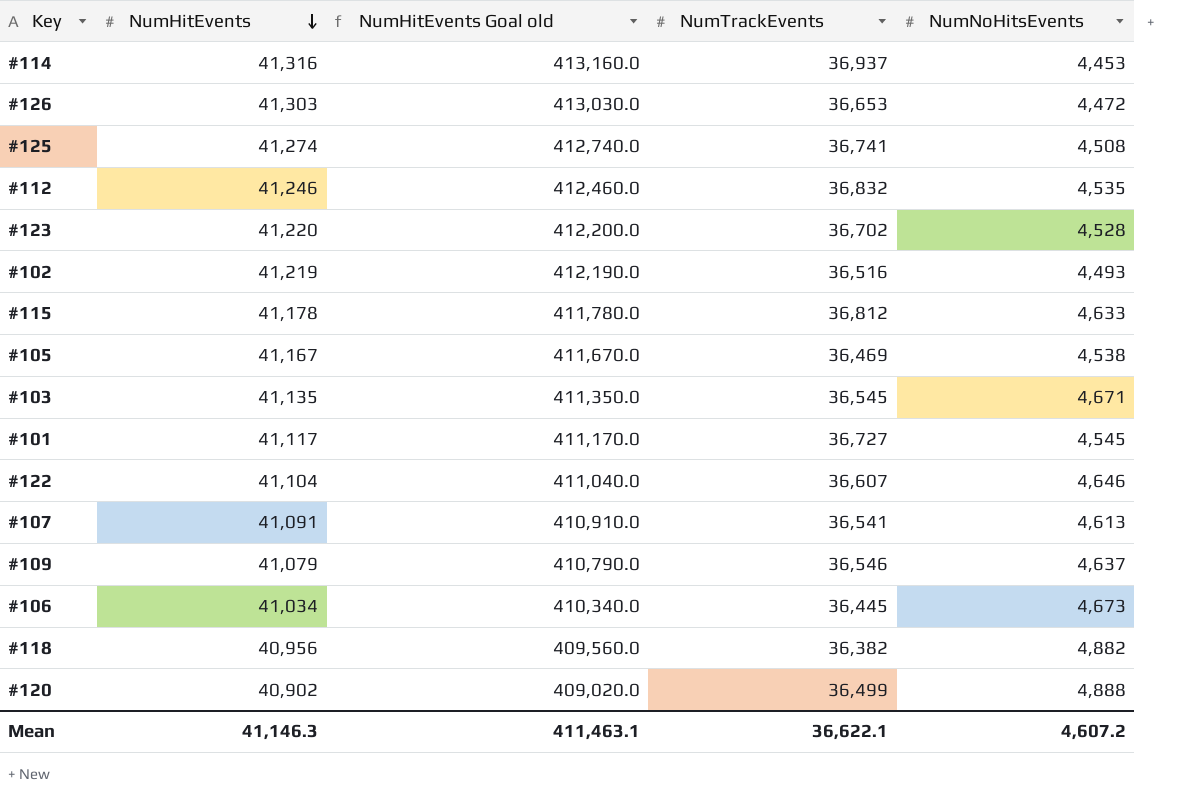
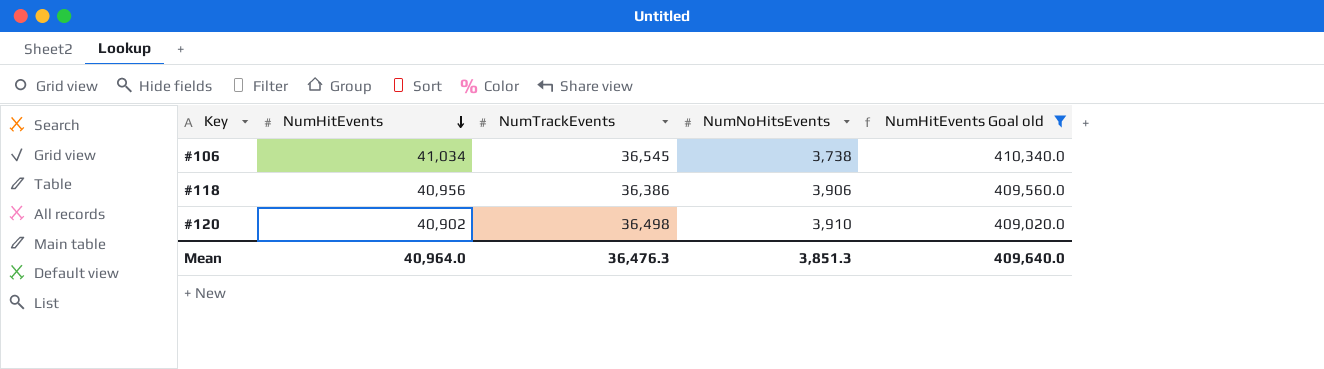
filter: none -> NumHitEvents Goal old <= 410,340.0
column NumHitEvents Goal old | position: 3 -> 5
#106 | NumTrackEvents: 36,445 -> 36,545
#106 | NumNoHitsEvents: 4,673 -> 3,738
#118 | NumTrackEvents: 36,382 -> 36,386
#118 | NumNoHitsEvents: 4,882 -> 3,906
#120 | NumTrackEvents: 36,499 -> 36,498
#120 | NumNoHitsEvents: 4,888 -> 3,910
Mean | NumHitEvents: 41,146.3 -> 40,964.0
Mean | NumTrackEvents: 36,622.1 -> 36,476.3
Mean | NumNoHitsEvents: 4,607.2 -> 3,851.3
Mean | NumHitEvents Goal old: 411,463.1 -> 409,640.0

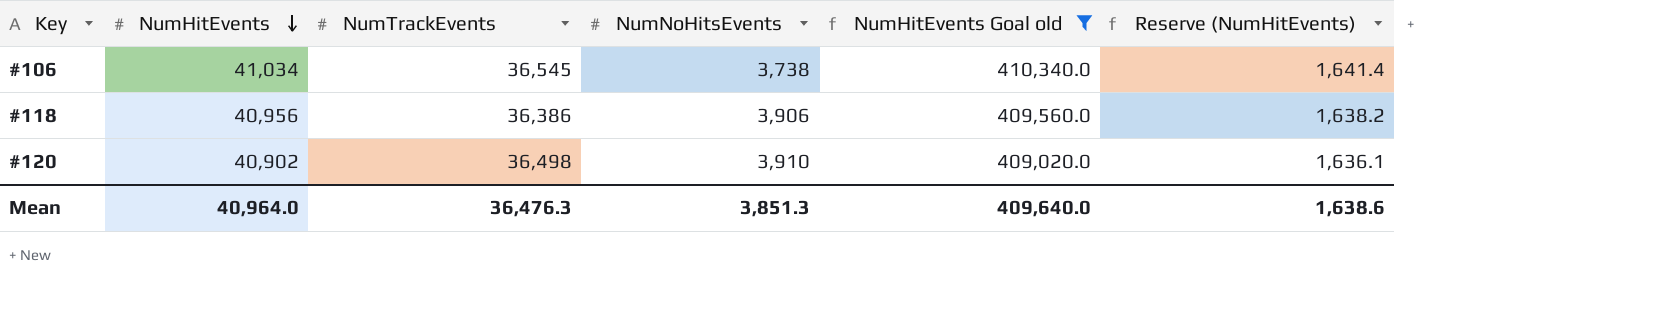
column Reserve (NumHitEvents) | formula: none -> [NumHitEvents] * 0.04

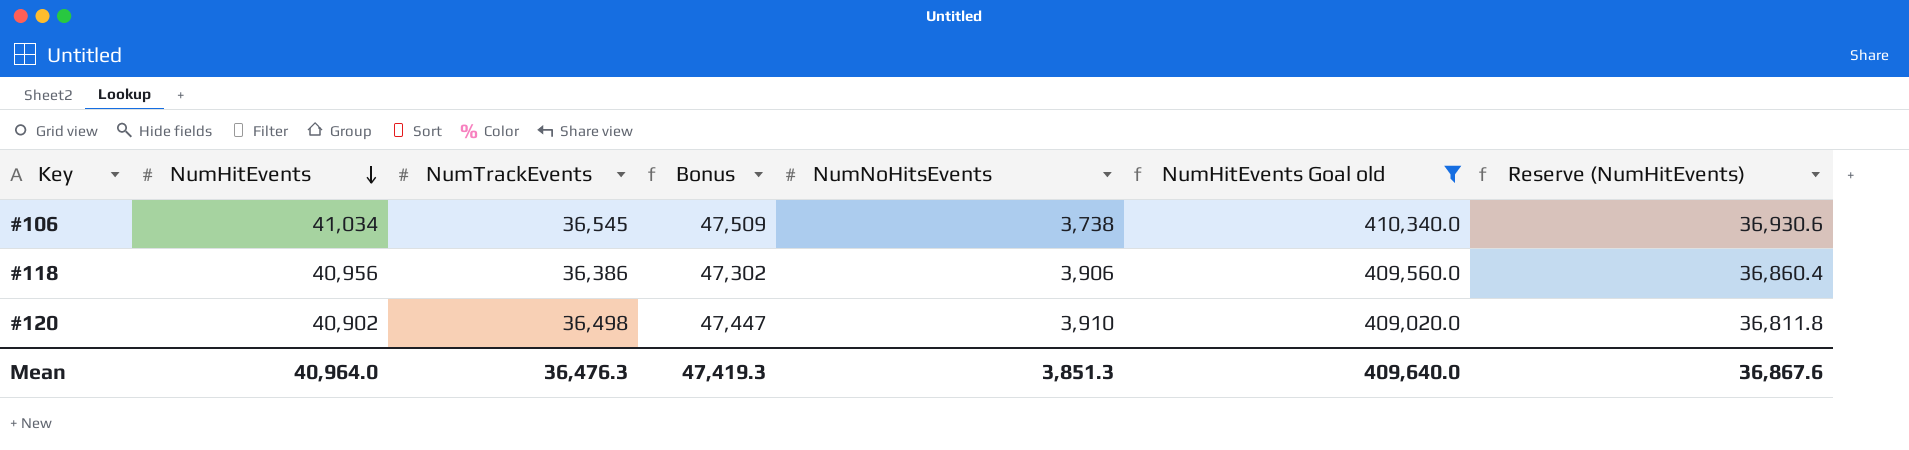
column Bonus | formula: none -> [NumTrackEvents] * 1.3
column Reserve (NumHitEvents) | formula: [NumHitEvents] * 0.04 -> [NumHitEvents] * 0.9
Mean | Reserve (NumHitEvents): 1,638.6 -> 36,867.6

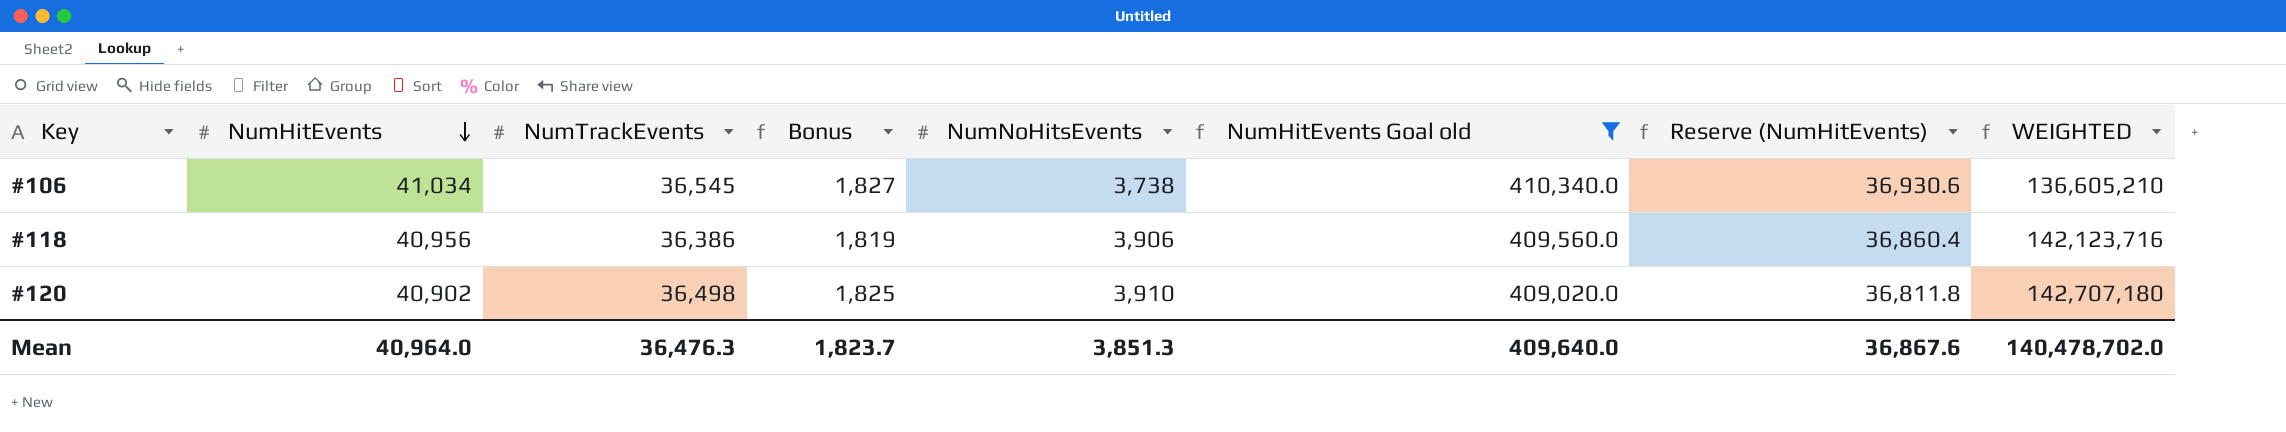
column Bonus | formula: [NumTrackEvents] * 1.3 -> [NumTrackEvents] * 0.05
column WEIGHTED | formula: none -> [NumTrackEvents] * [NumNoHitsEvents]
Mean | Bonus: 47,419.3 -> 1,823.7

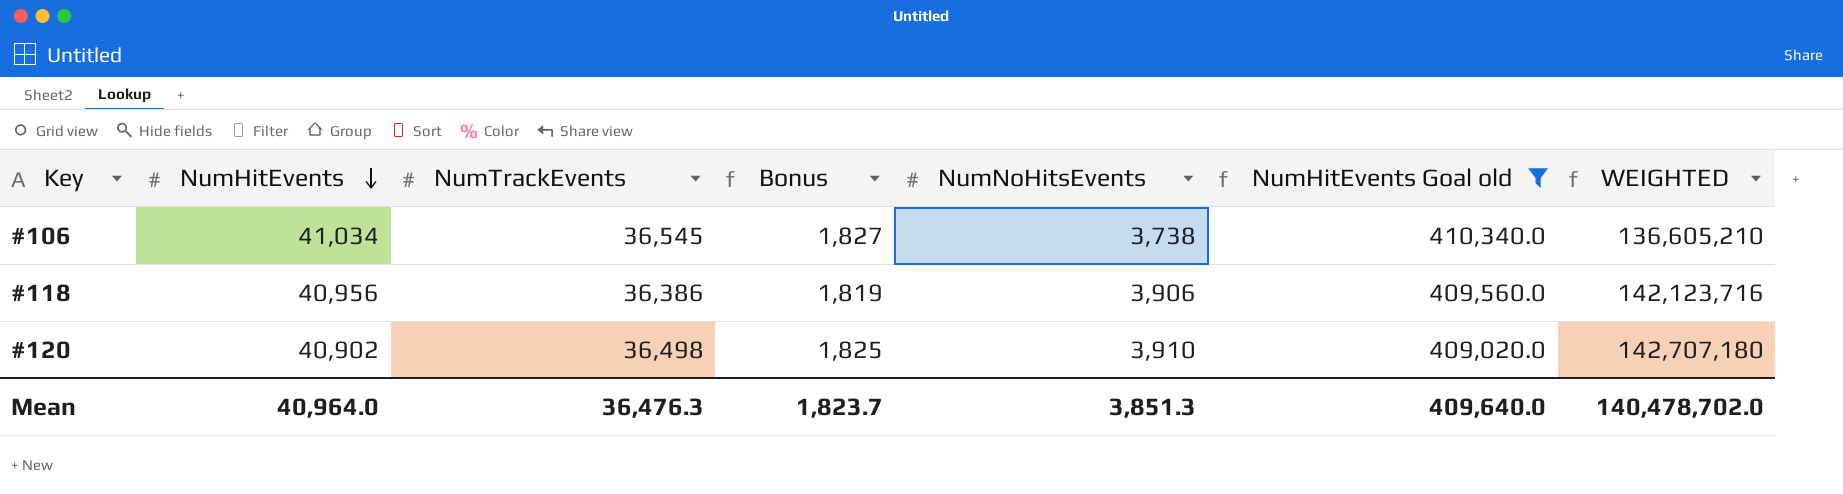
column Reserve (NumHitEvents) | formula: [NumHitEvents] * 0.9 -> none

